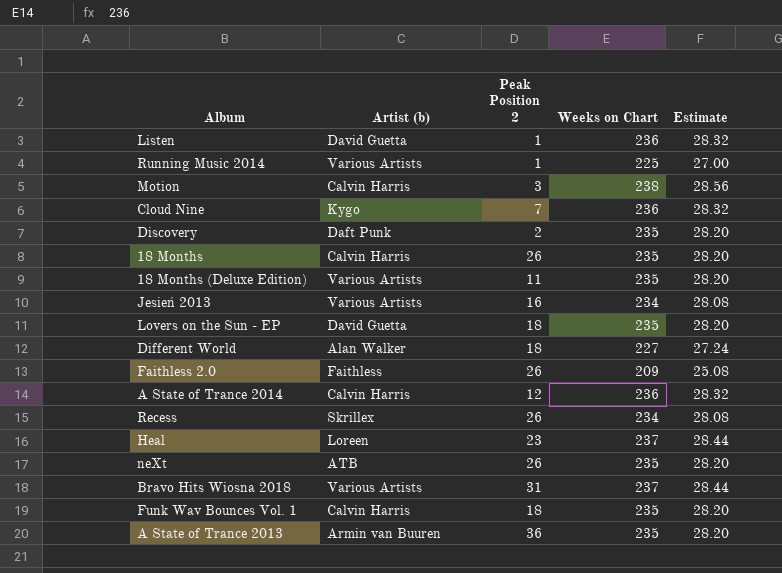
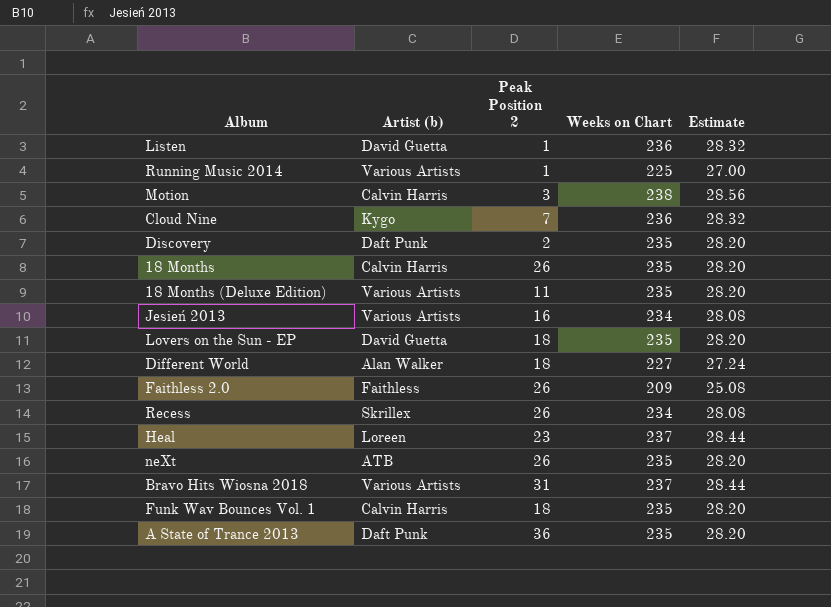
row A State of Trance 2014: Calvin Harris | 12 | 236 | 28.32 -> none
A State of Trance 2013 | Artist (b): Armin van Buuren -> Daft Punk

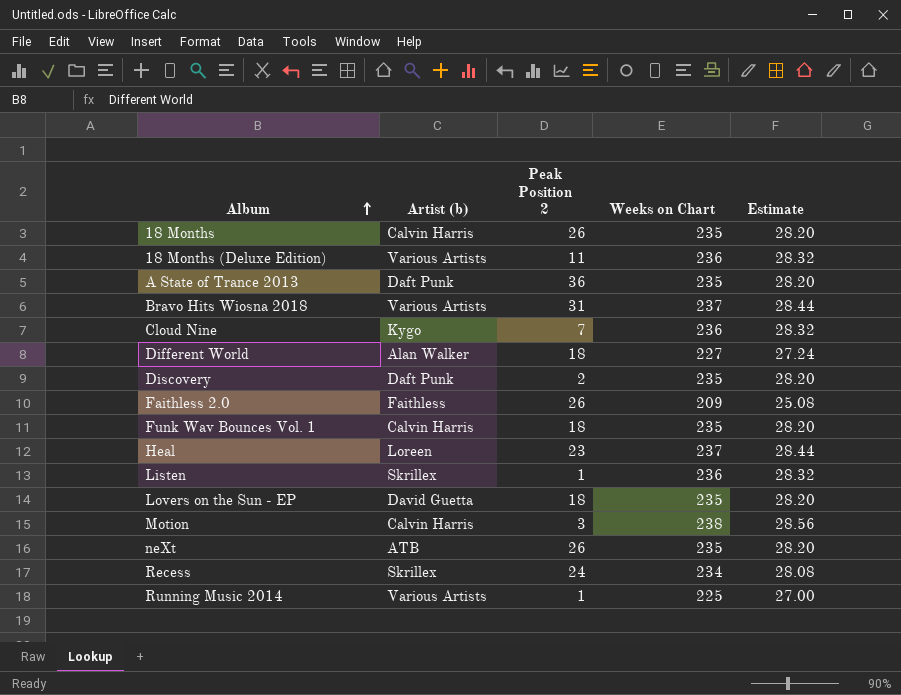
row order: none -> Album ascending
row Jesień 2013: Various Artists | 16 | 234 | 28.08 -> none
18 Months (Deluxe Edition) | Weeks on Chart: 235 -> 236
18 Months (Deluxe Edition) | Estimate: 28.20 -> 28.32
Listen | Artist (b): David Guetta -> Skrillex
Recess | Peak Position 2: 26 -> 24

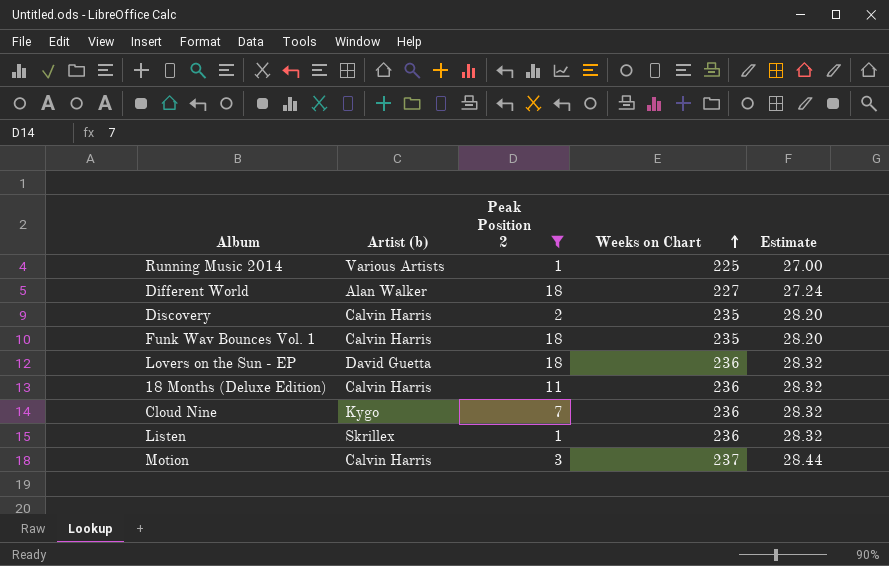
filter: none -> Peak Position 2 <= 18
row order: Album ascending -> Weeks on Chart ascending
Discovery | Artist (b): Daft Punk -> Calvin Harris
Lovers on the Sun - EP | Weeks on Chart: 235 -> 236
Lovers on the Sun - EP | Estimate: 28.20 -> 28.32
18 Months (Deluxe Edition) | Artist (b): Various Artists -> Calvin Harris
Motion | Weeks on Chart: 238 -> 237
Motion | Estimate: 28.56 -> 28.44

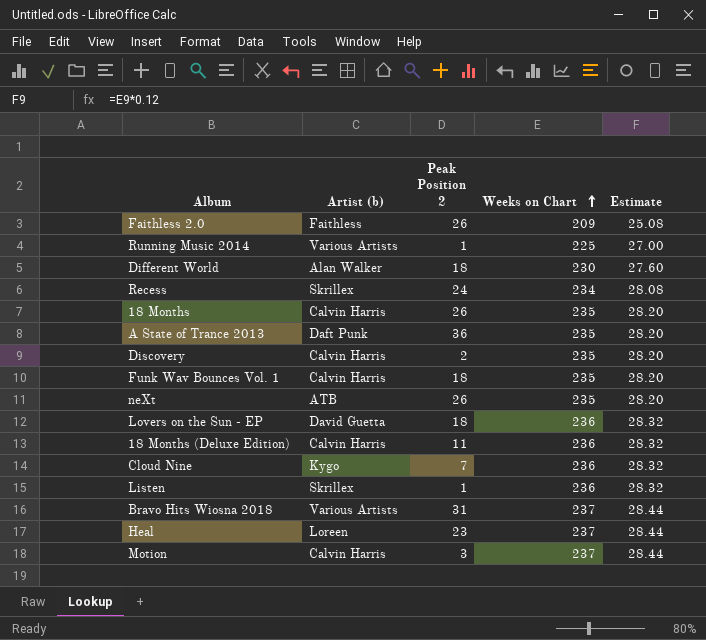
filter: Peak Position 2 <= 18 -> none
Different World | Weeks on Chart: 227 -> 230
Different World | Estimate: 27.24 -> 27.60

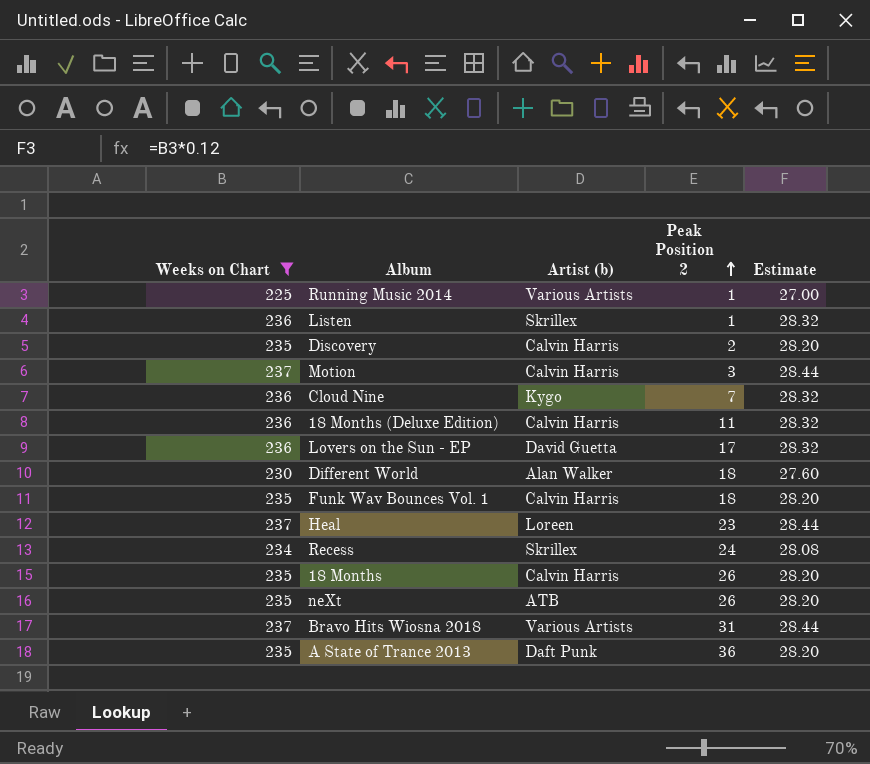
filter: none -> Weeks on Chart != 209
row order: Weeks on Chart ascending -> Peak Position 2 ascending
column Weeks on Chart | position: 4 -> 1
Lovers on the Sun - EP | Peak Position 2: 18 -> 17

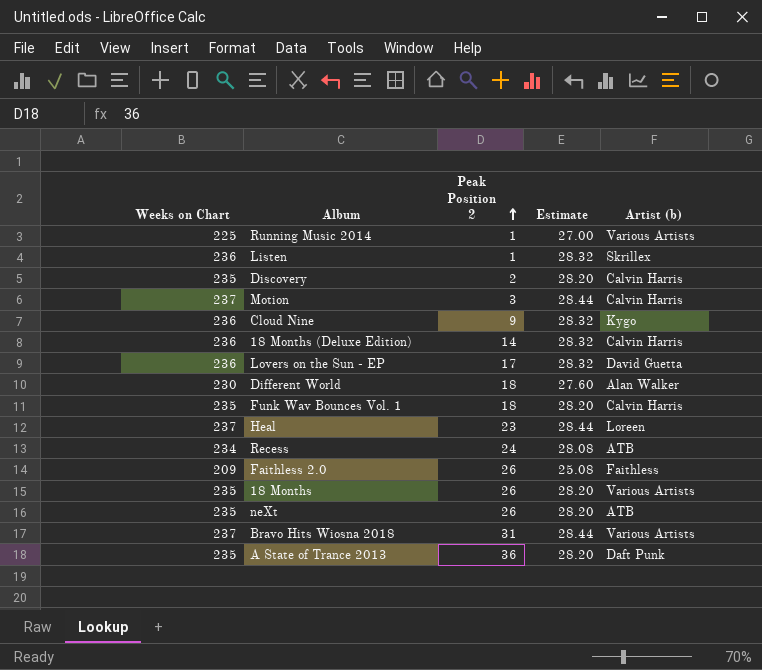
filter: Weeks on Chart != 209 -> none
column Artist (b) | position: 3 -> 5
Cloud Nine | Peak Position 2: 7 -> 9
18 Months (Deluxe Edition) | Peak Position 2: 11 -> 14
Recess | Artist (b): Skrillex -> ATB
18 Months | Artist (b): Calvin Harris -> Various Artists

